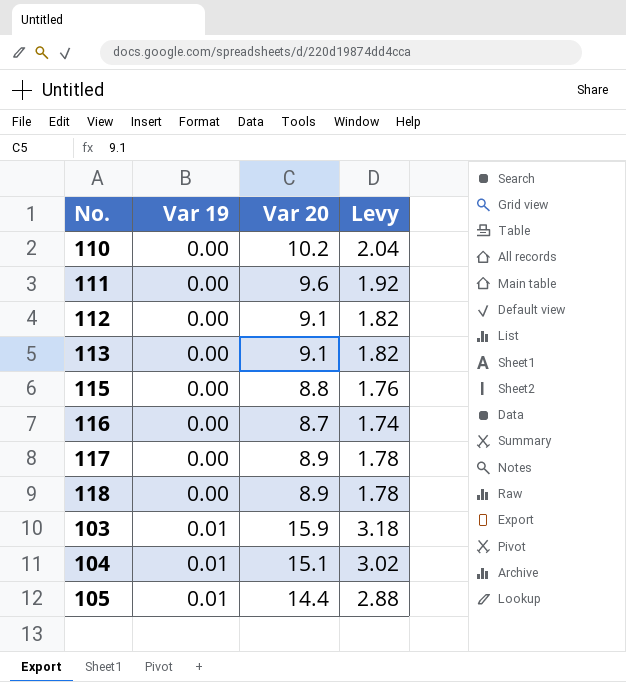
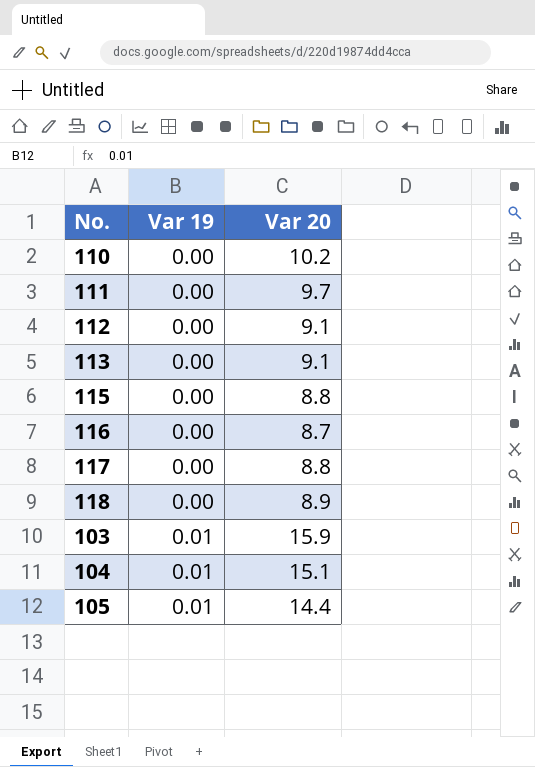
column Levy | formula: [Var 20] * 0.2 -> none
111 | Var 20: 9.6 -> 9.7
117 | Var 20: 8.9 -> 8.8

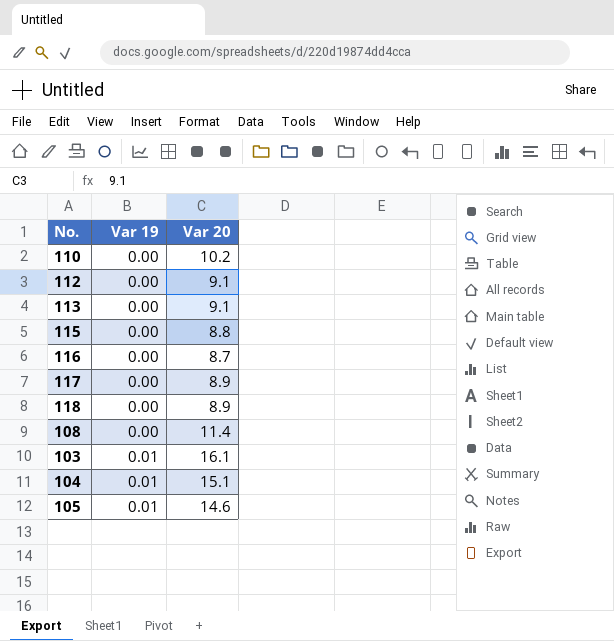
row 111: 0.00 | 9.7 -> none
117 | Var 20: 8.8 -> 8.9
row 108: none -> 0.00 | 11.4
103 | Var 20: 15.9 -> 16.1
105 | Var 20: 14.4 -> 14.6

